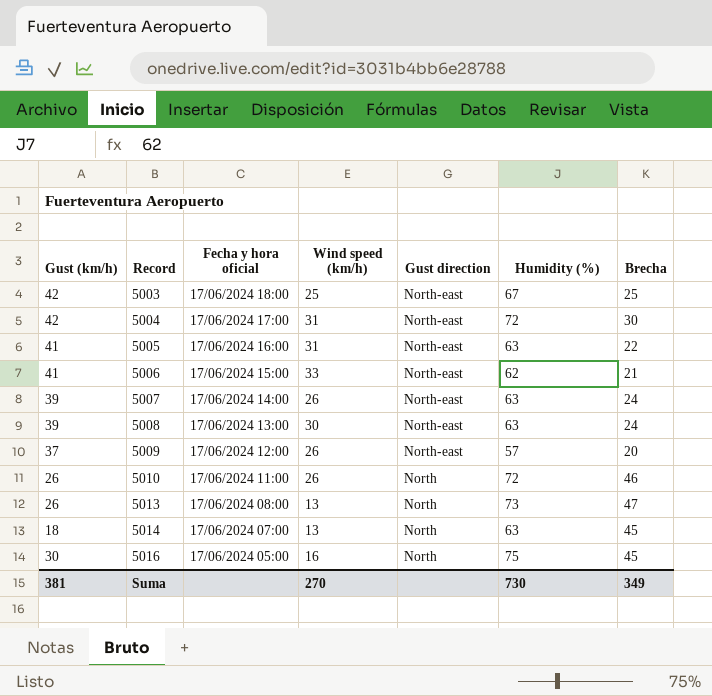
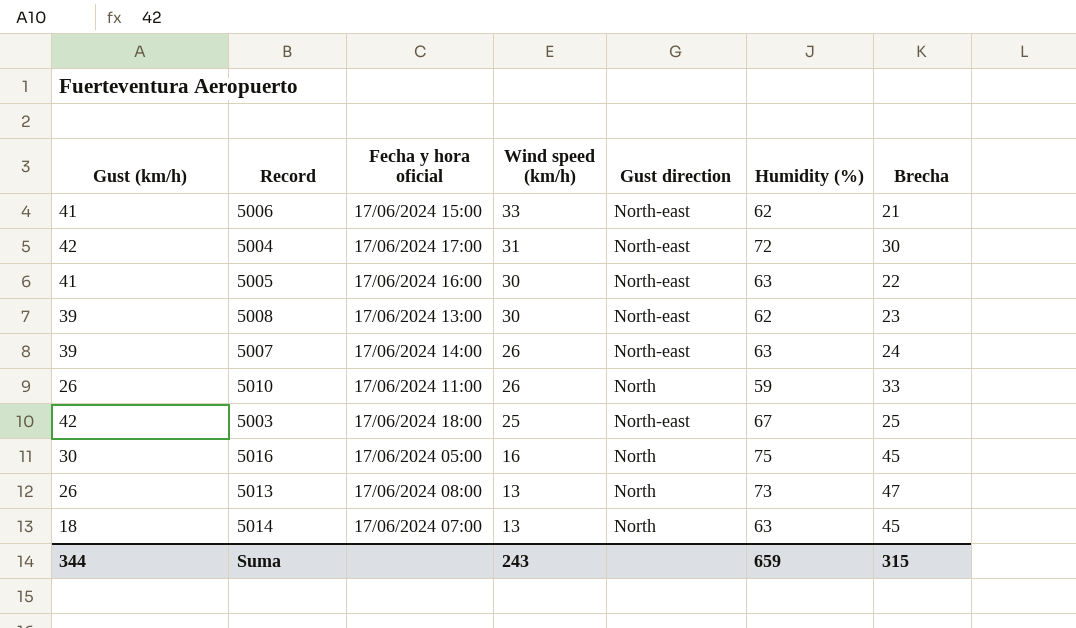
row order: Record ascending -> Wind speed (km/h) descending
row 5009: 37 | 17/06/2024 12:00 | 26 | North-east | 57 | 20 -> none
5005 | Wind speed (km/h): 31 -> 30
5008 | Humidity (%): 63 -> 62
5008 | Brecha: 24 -> 23
5010 | Humidity (%): 72 -> 59
5010 | Brecha: 46 -> 33
Suma | Gust (km/h): 381 -> 344
Suma | Wind speed (km/h): 270 -> 243
Suma | Humidity (%): 730 -> 659
Suma | Brecha: 349 -> 315

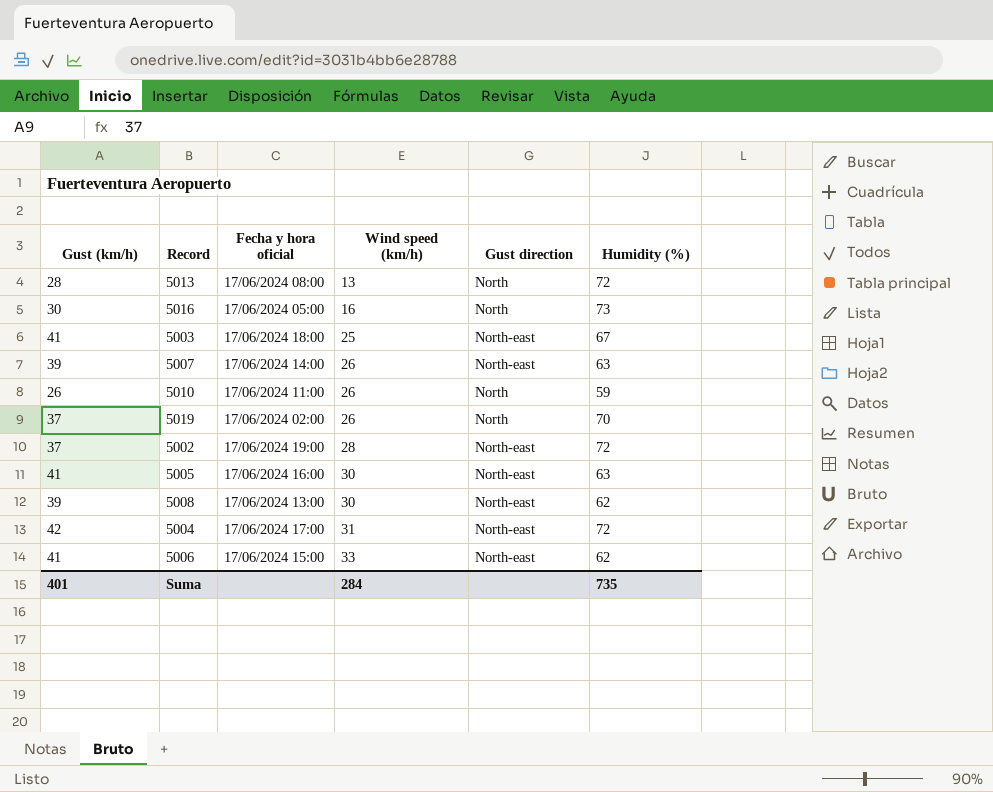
row order: Wind speed (km/h) descending -> Wind speed (km/h) ascending
column Brecha | formula: [Humidity (%)] - [Gust (km/h)] -> none
row 5014: 18 | 17/06/2024 07:00 | 13 | North | 63 | 45 -> none
5013 | Gust (km/h): 26 -> 28
5013 | Humidity (%): 73 -> 72
5016 | Humidity (%): 75 -> 73
5003 | Gust (km/h): 42 -> 41
row 5019: none -> 37 | 17/06/2024 02:00 | 26 | North | 70
row 5002: none -> 37 | 17/06/2024 19:00 | 28 | North-east | 72
Suma | Gust (km/h): 344 -> 401
Suma | Wind speed (km/h): 243 -> 284
Suma | Humidity (%): 659 -> 735

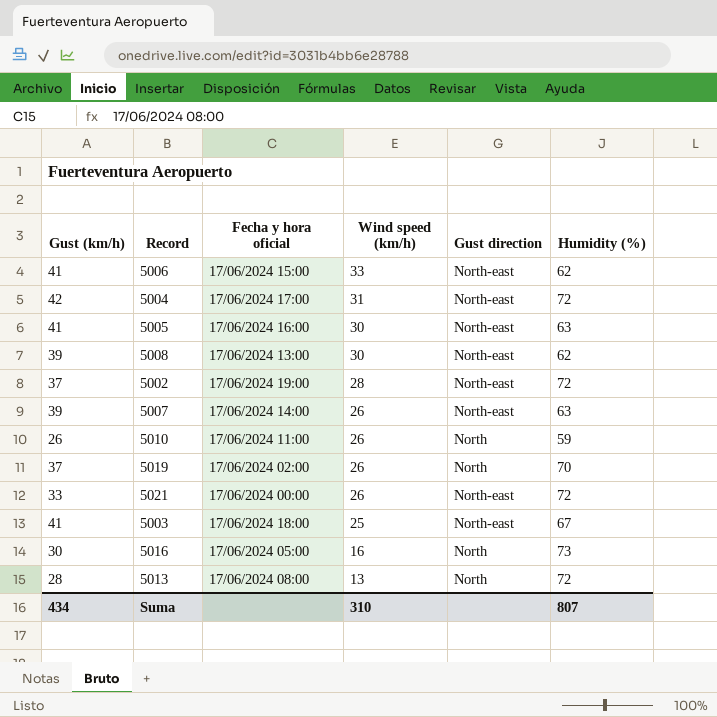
row order: Wind speed (km/h) ascending -> Wind speed (km/h) descending
row 5021: none -> 33 | 17/06/2024 00:00 | 26 | North-east | 72
Suma | Gust (km/h): 401 -> 434
Suma | Wind speed (km/h): 284 -> 310
Suma | Humidity (%): 735 -> 807

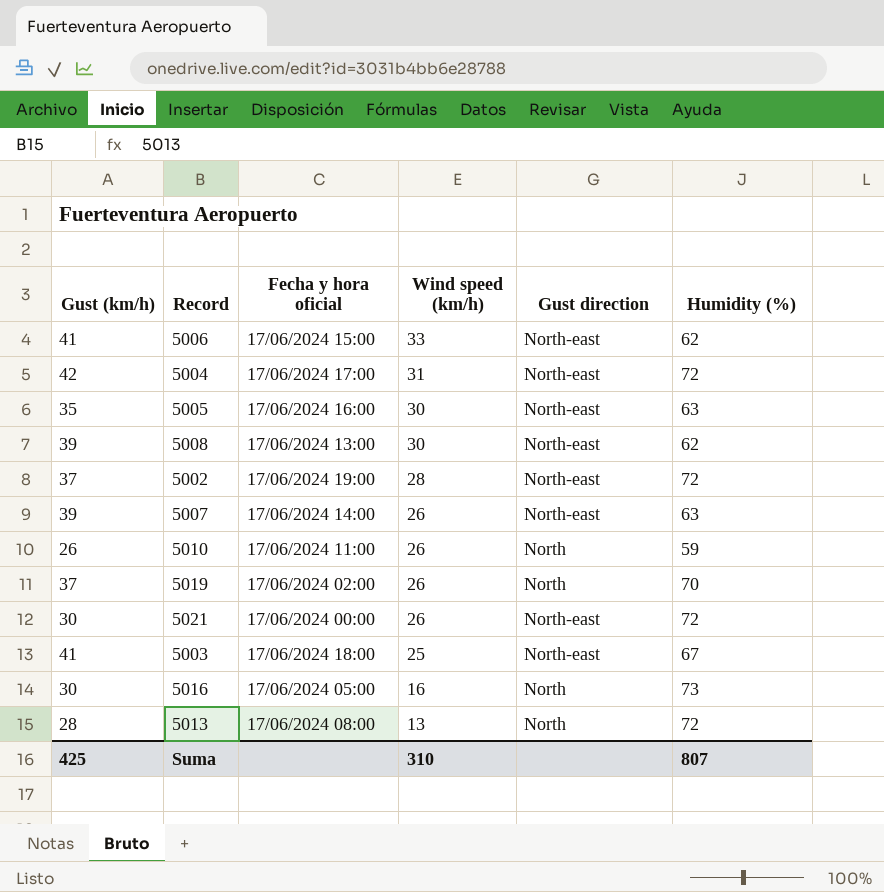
5005 | Gust (km/h): 41 -> 35
5021 | Gust (km/h): 33 -> 30
Suma | Gust (km/h): 434 -> 425

